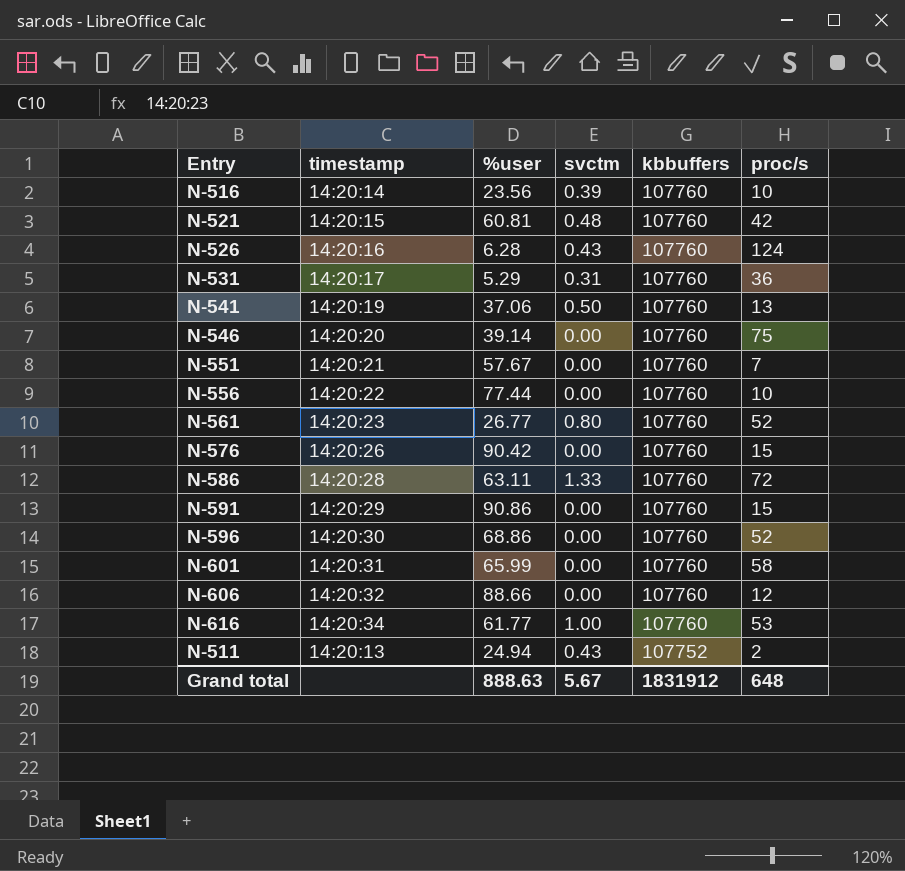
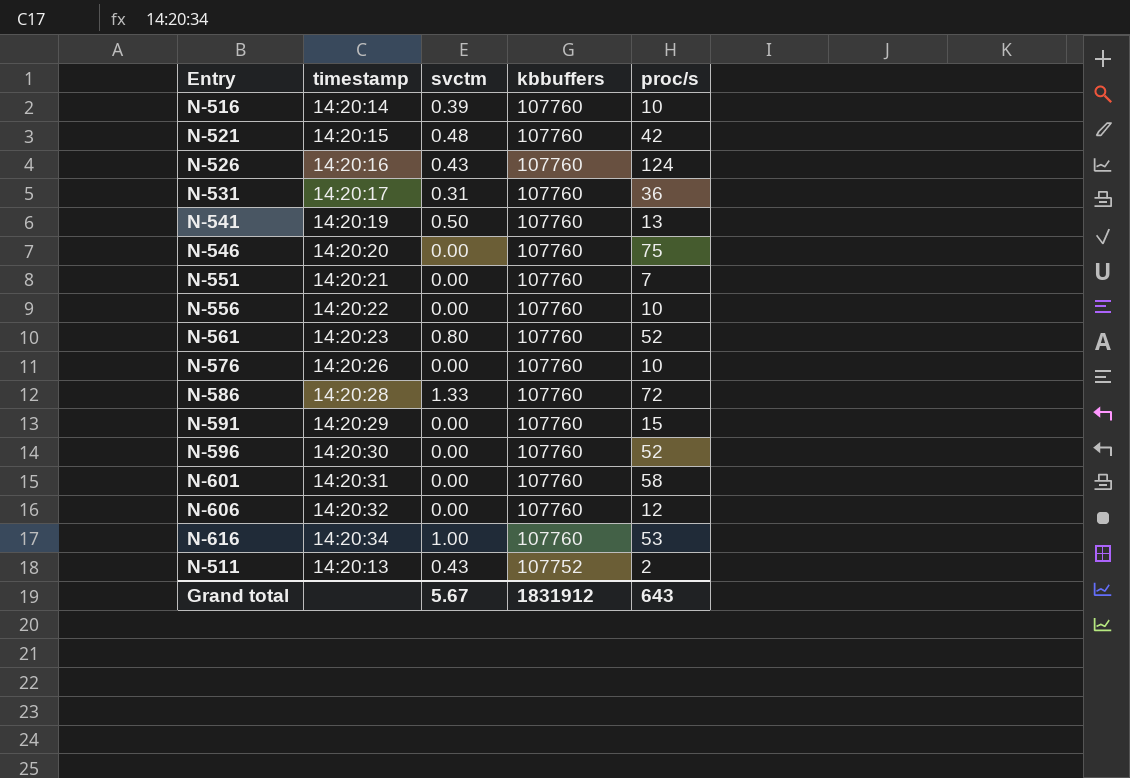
column %user | position: 3 -> none
N-576 | proc/s: 15 -> 10
Grand total | proc/s: 648 -> 643

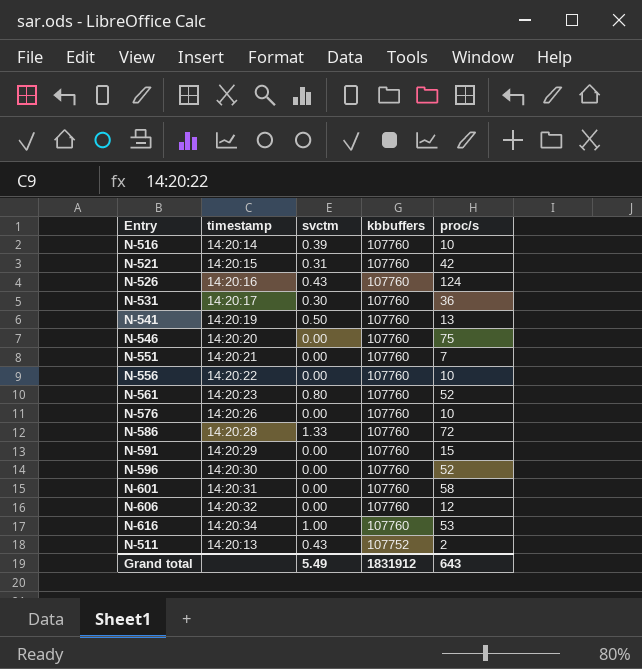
N-521 | svctm: 0.48 -> 0.31
N-531 | svctm: 0.31 -> 0.30
Grand total | svctm: 5.67 -> 5.49

